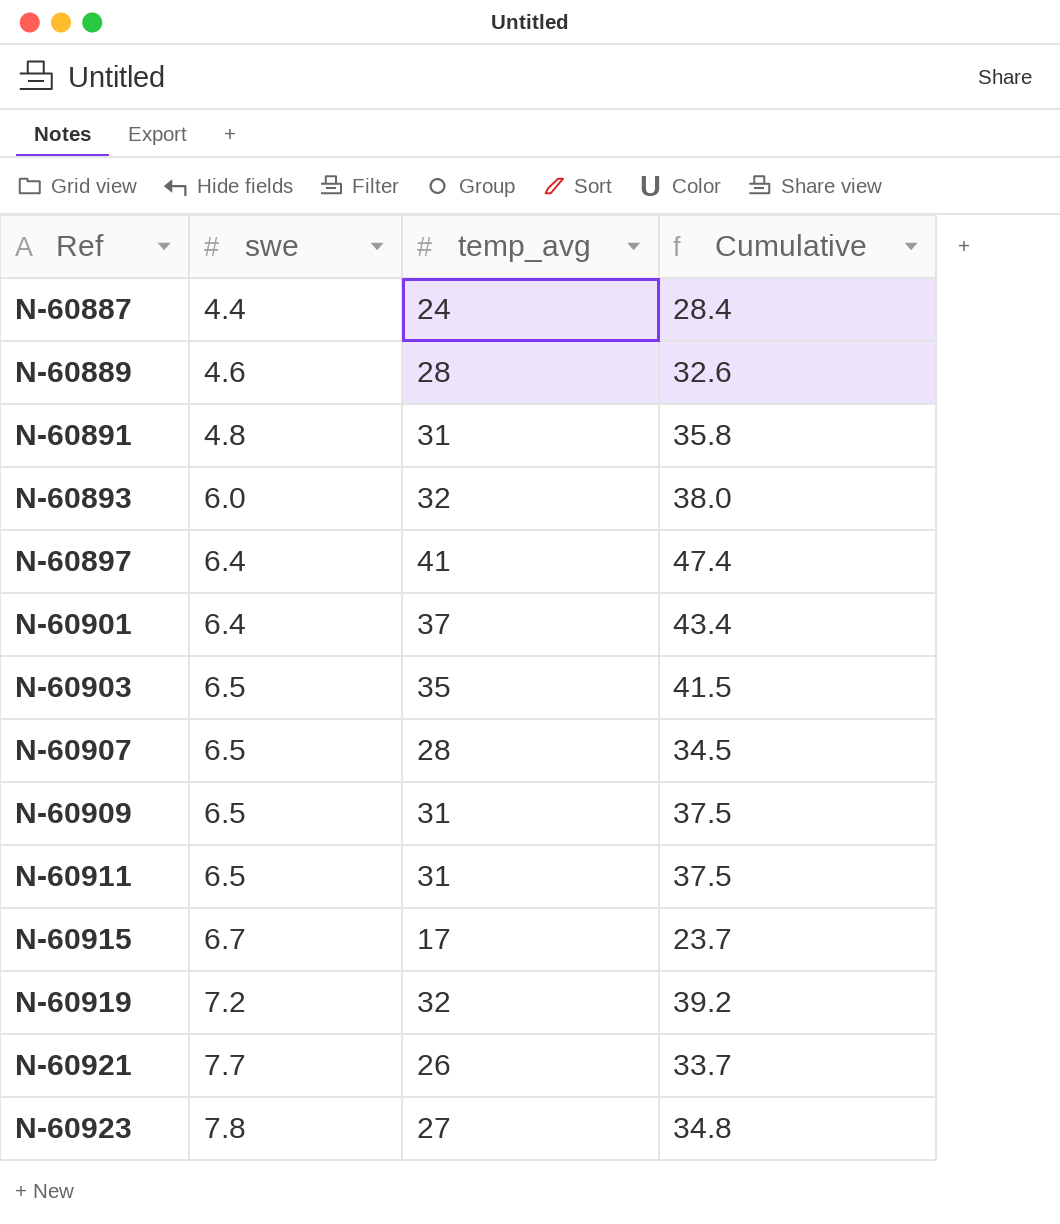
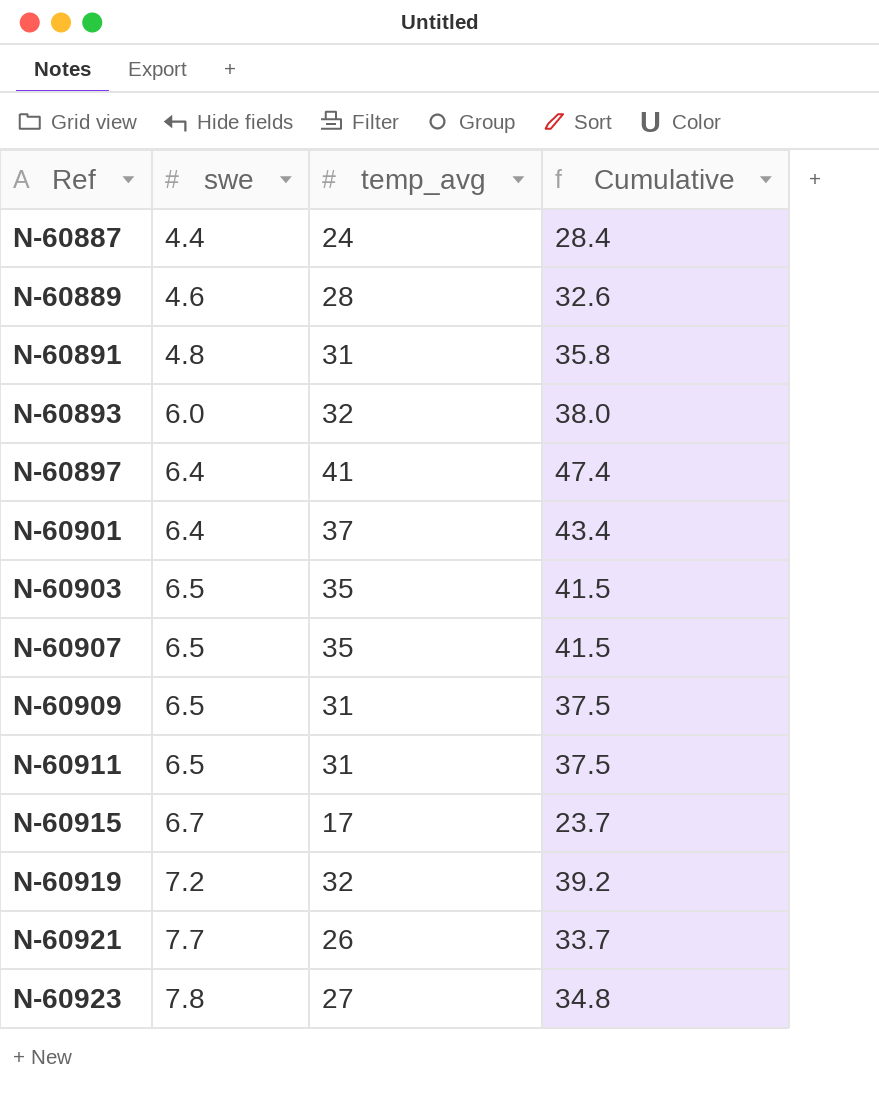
N-60907 | temp_avg: 28 -> 35
N-60907 | Cumulative: 34.5 -> 41.5

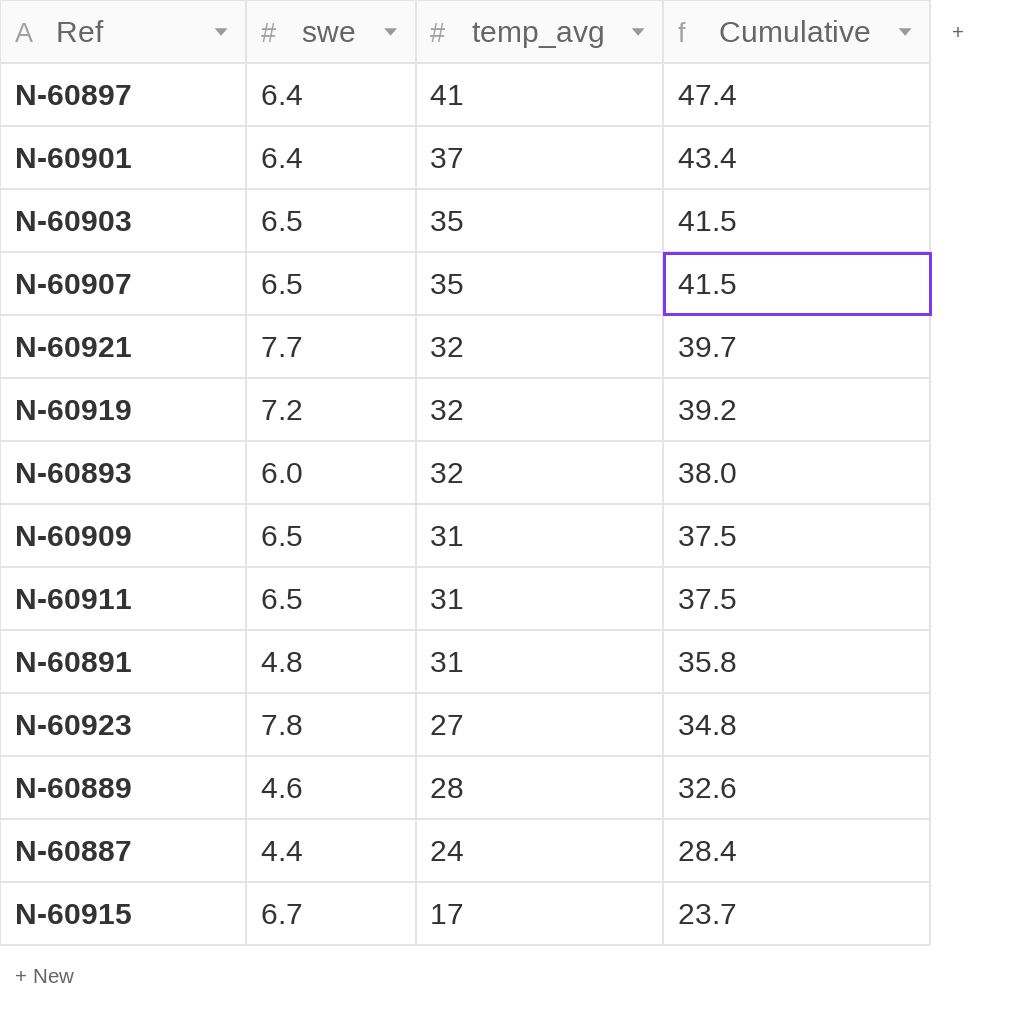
row order: Ref ascending -> Cumulative descending
N-60921 | temp_avg: 26 -> 32
N-60921 | Cumulative: 33.7 -> 39.7

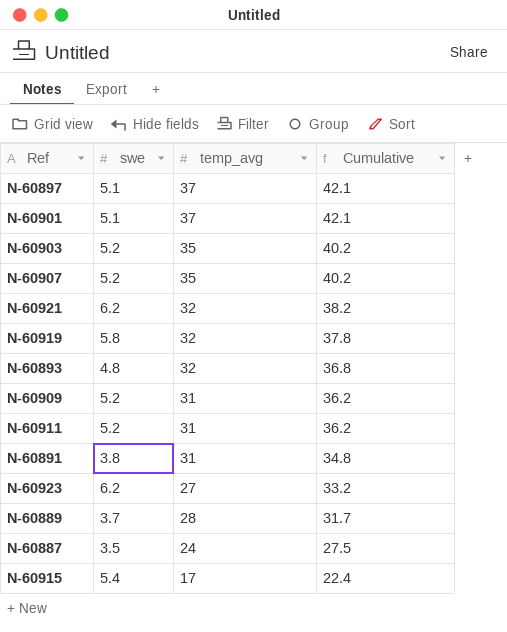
N-60897 | swe: 6.4 -> 5.1
N-60897 | temp_avg: 41 -> 37
N-60897 | Cumulative: 47.4 -> 42.1
N-60901 | swe: 6.4 -> 5.1
N-60901 | Cumulative: 43.4 -> 42.1
N-60903 | swe: 6.5 -> 5.2
N-60903 | Cumulative: 41.5 -> 40.2
N-60907 | swe: 6.5 -> 5.2
N-60907 | Cumulative: 41.5 -> 40.2
N-60921 | swe: 7.7 -> 6.2
N-60921 | Cumulative: 39.7 -> 38.2
N-60919 | swe: 7.2 -> 5.8
N-60919 | Cumulative: 39.2 -> 37.8
N-60893 | swe: 6.0 -> 4.8
N-60893 | Cumulative: 38.0 -> 36.8
N-60909 | swe: 6.5 -> 5.2
N-60909 | Cumulative: 37.5 -> 36.2
N-60911 | swe: 6.5 -> 5.2
N-60911 | Cumulative: 37.5 -> 36.2
N-60891 | swe: 4.8 -> 3.8
N-60891 | Cumulative: 35.8 -> 34.8
N-60923 | swe: 7.8 -> 6.2
N-60923 | Cumulative: 34.8 -> 33.2
N-60889 | swe: 4.6 -> 3.7
N-60889 | Cumulative: 32.6 -> 31.7
N-60887 | swe: 4.4 -> 3.5
N-60887 | Cumulative: 28.4 -> 27.5
N-60915 | swe: 6.7 -> 5.4
N-60915 | Cumulative: 23.7 -> 22.4

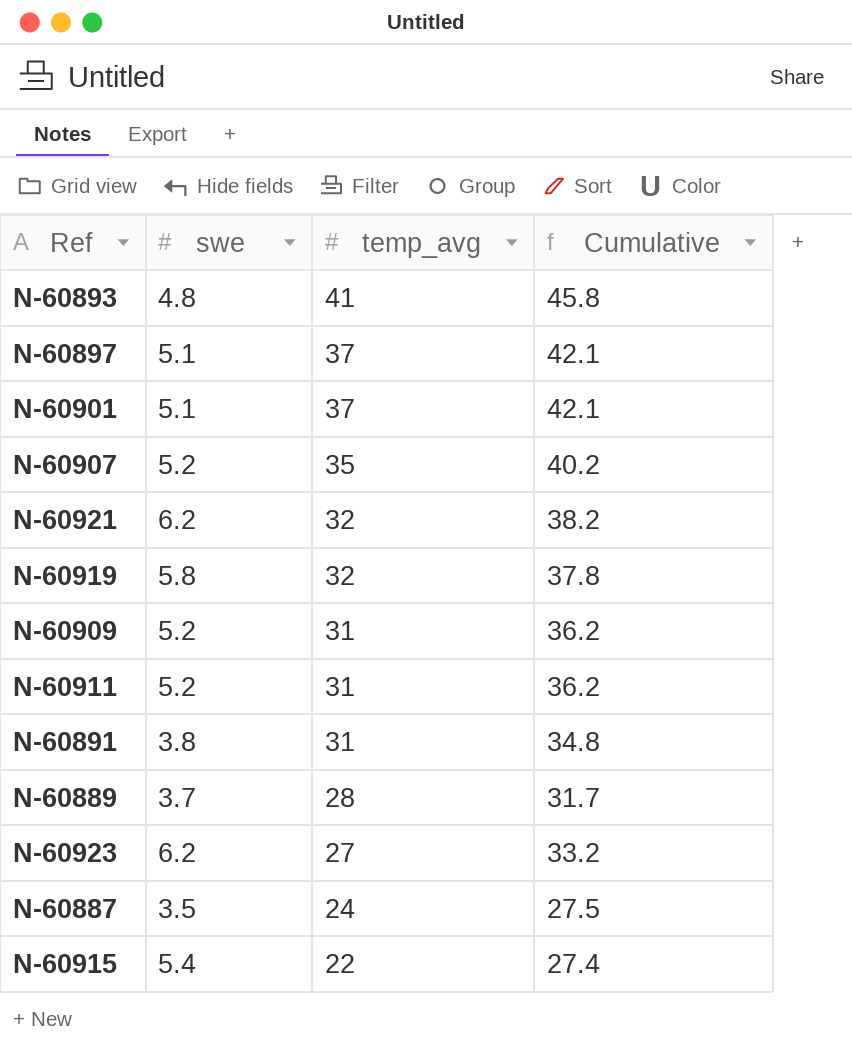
row order: Cumulative descending -> temp_avg descending
row N-60903: 5.2 | 35 | 40.2 -> none
N-60893 | temp_avg: 32 -> 41
N-60893 | Cumulative: 36.8 -> 45.8
N-60915 | temp_avg: 17 -> 22
N-60915 | Cumulative: 22.4 -> 27.4

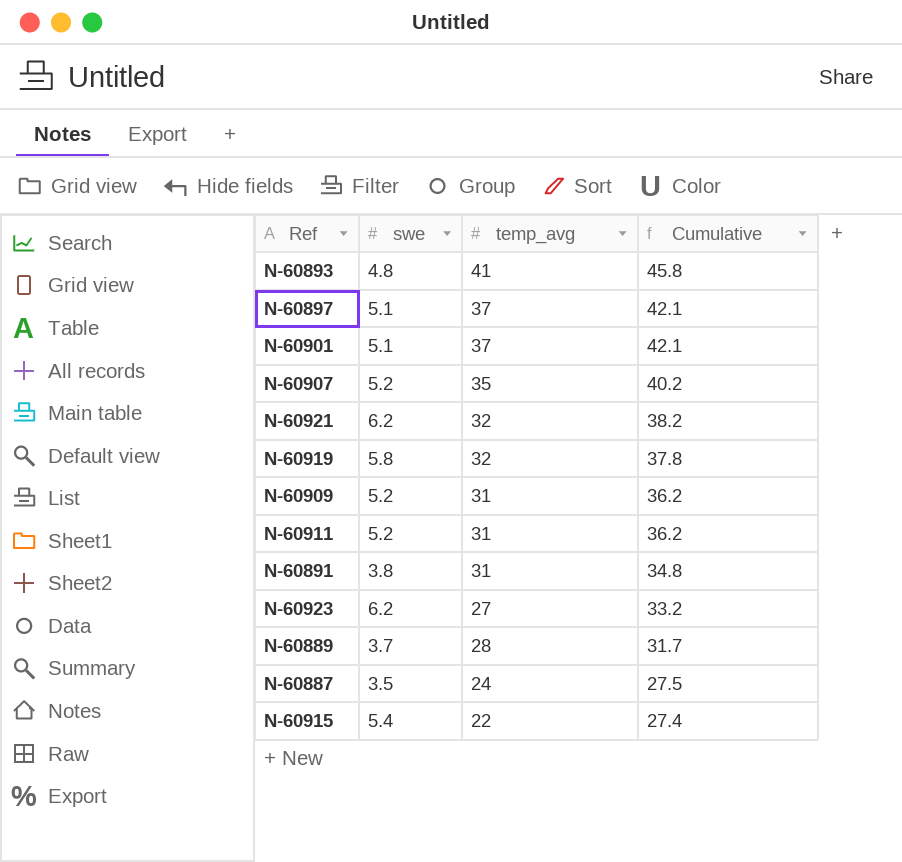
row order: temp_avg descending -> Cumulative descending

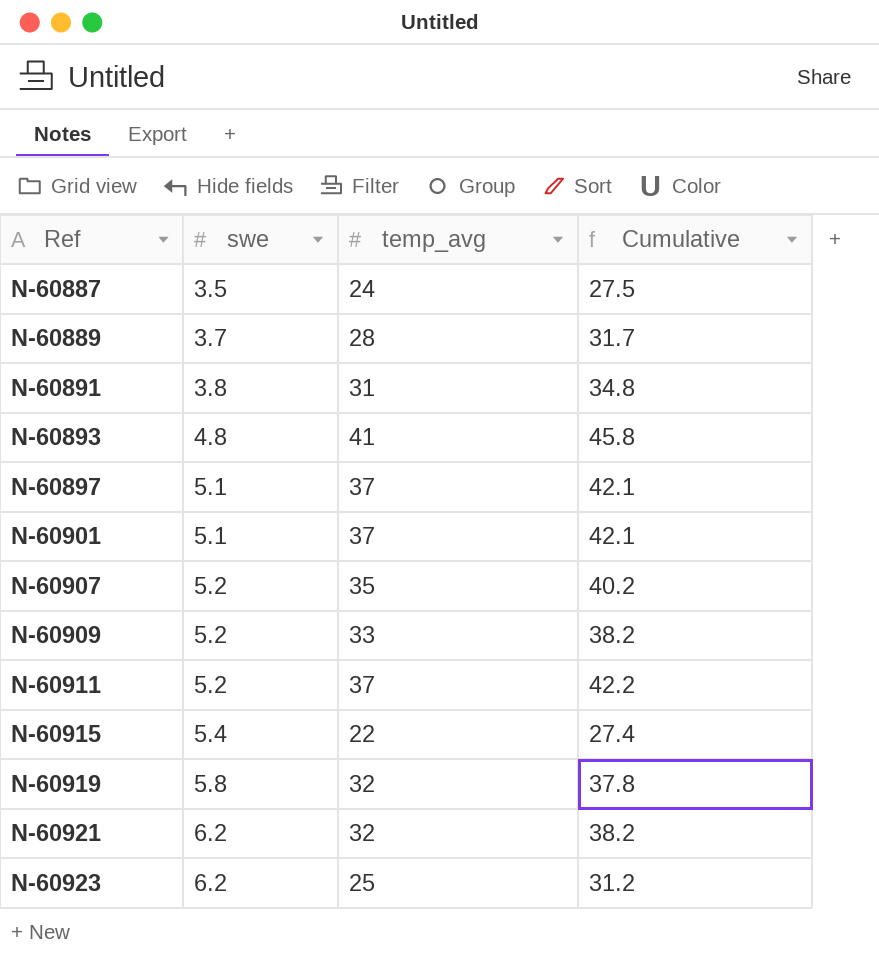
row order: Cumulative descending -> Ref ascending
N-60909 | temp_avg: 31 -> 33
N-60909 | Cumulative: 36.2 -> 38.2
N-60911 | temp_avg: 31 -> 37
N-60911 | Cumulative: 36.2 -> 42.2
N-60923 | temp_avg: 27 -> 25
N-60923 | Cumulative: 33.2 -> 31.2

